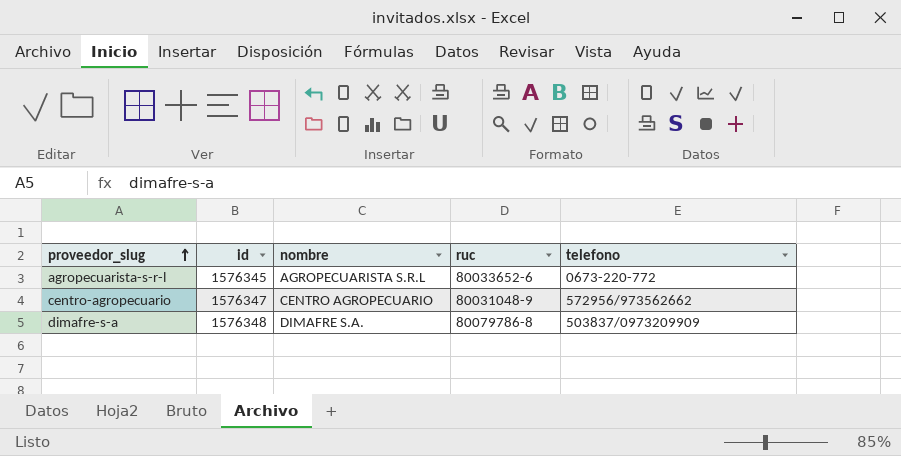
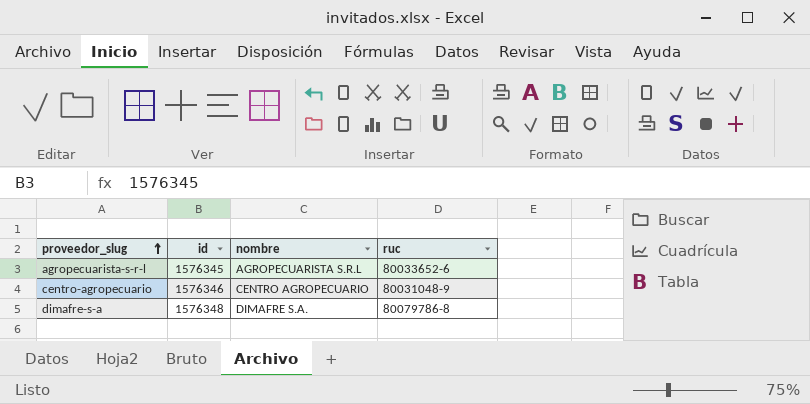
column telefono | position: 5 -> none
centro-agropecuario | id: 1576347 -> 1576346

